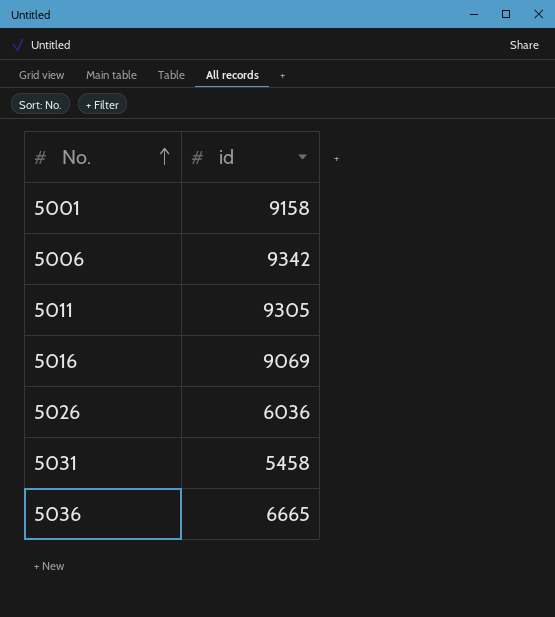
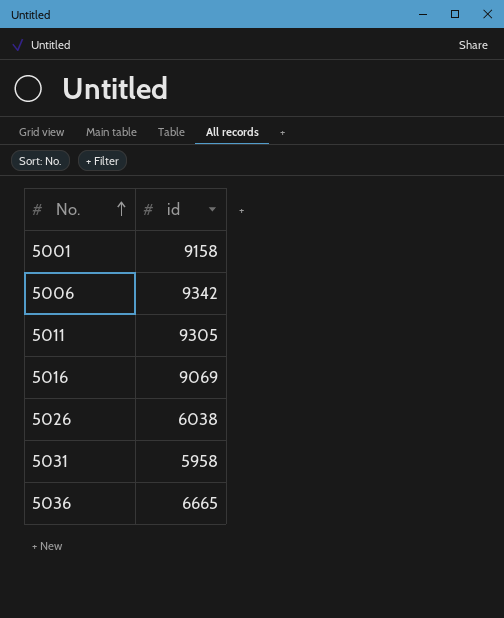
5026 | id: 6036 -> 6038
5031 | id: 5458 -> 5958

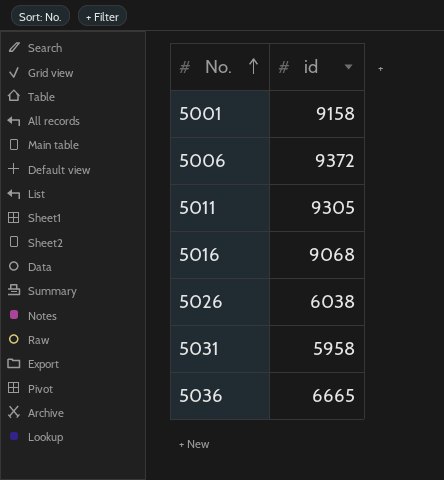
5006 | id: 9342 -> 9372
5016 | id: 9069 -> 9068

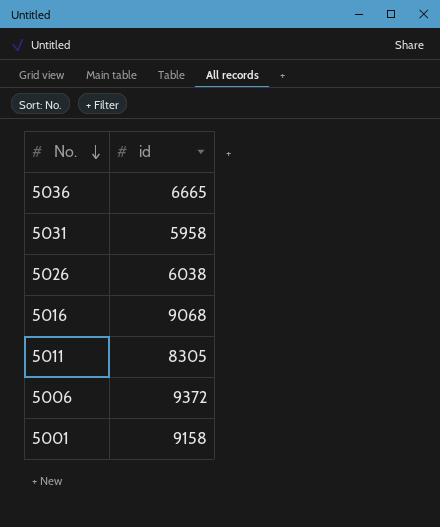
row order: No. ascending -> No. descending
5011 | id: 9305 -> 8305

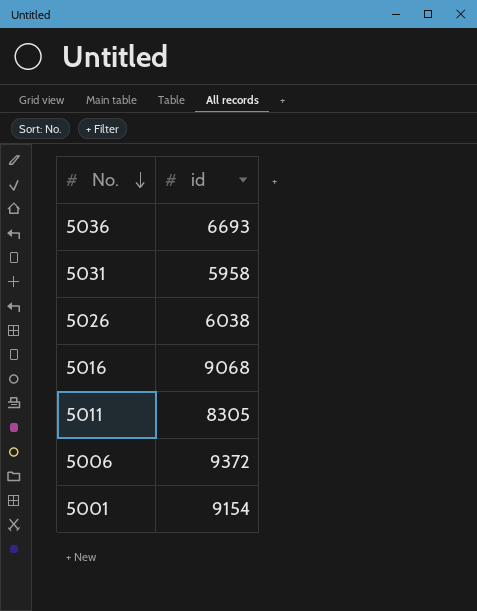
5036 | id: 6665 -> 6693
5001 | id: 9158 -> 9154

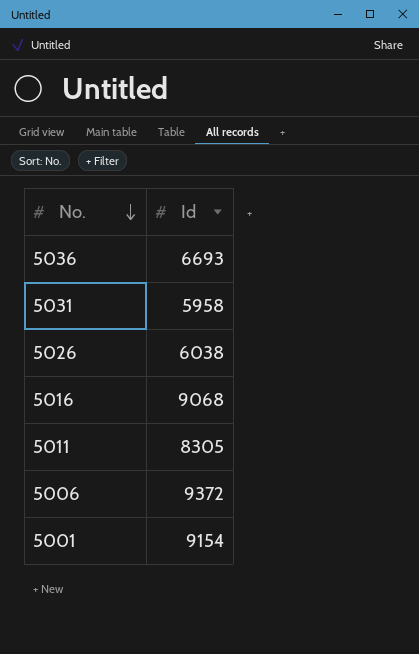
column name: id -> Id

